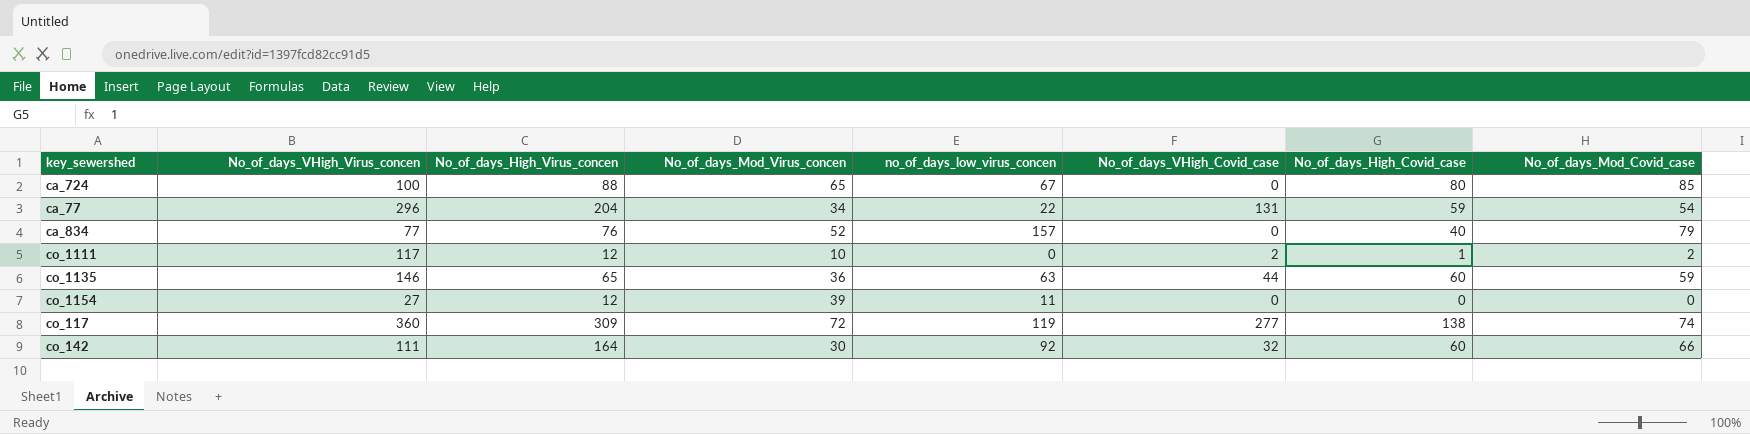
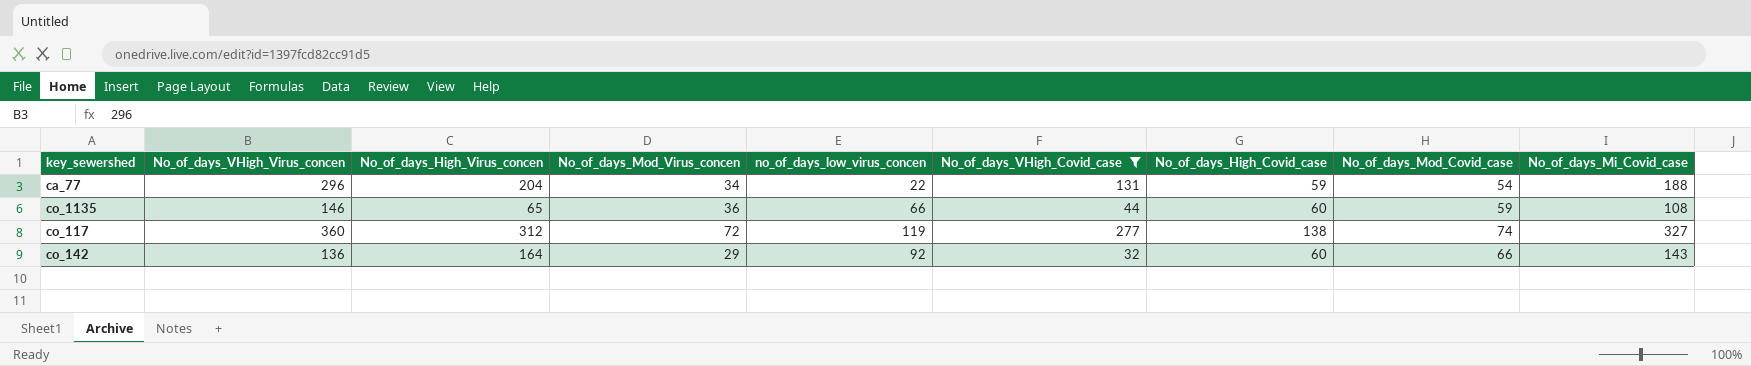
filter: none -> No_of_days_VHigh_Covid_case >= 32
column No_of_days_Mi_Covid_case | position: none -> 9
co_1135 | no_of_days_low_virus_concen: 63 -> 66
co_117 | No_of_days_High_Virus_concen: 309 -> 312
co_142 | No_of_days_VHigh_Virus_concen: 111 -> 136
co_142 | No_of_days_Mod_Virus_concen: 30 -> 29

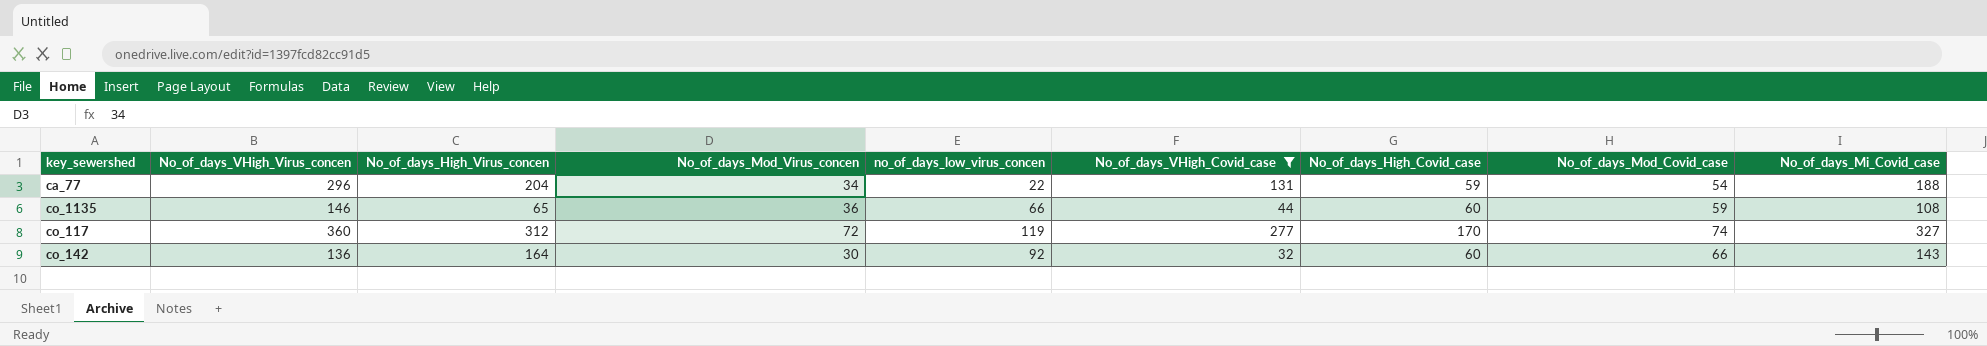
co_117 | No_of_days_High_Covid_case: 138 -> 170
co_142 | No_of_days_Mod_Virus_concen: 29 -> 30

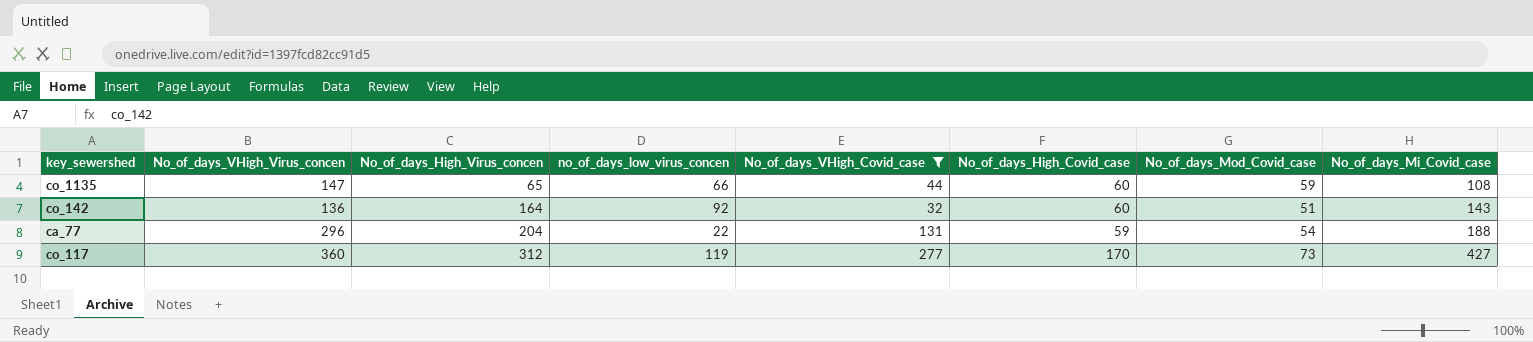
row order: none -> No_of_days_High_Virus_concen ascending
column No_of_days_Mod_Virus_concen | position: 4 -> none
co_1135 | No_of_days_VHigh_Virus_concen: 146 -> 147
co_142 | No_of_days_Mod_Covid_case: 66 -> 51
co_117 | No_of_days_Mod_Covid_case: 74 -> 73
co_117 | No_of_days_Mi_Covid_case: 327 -> 427

